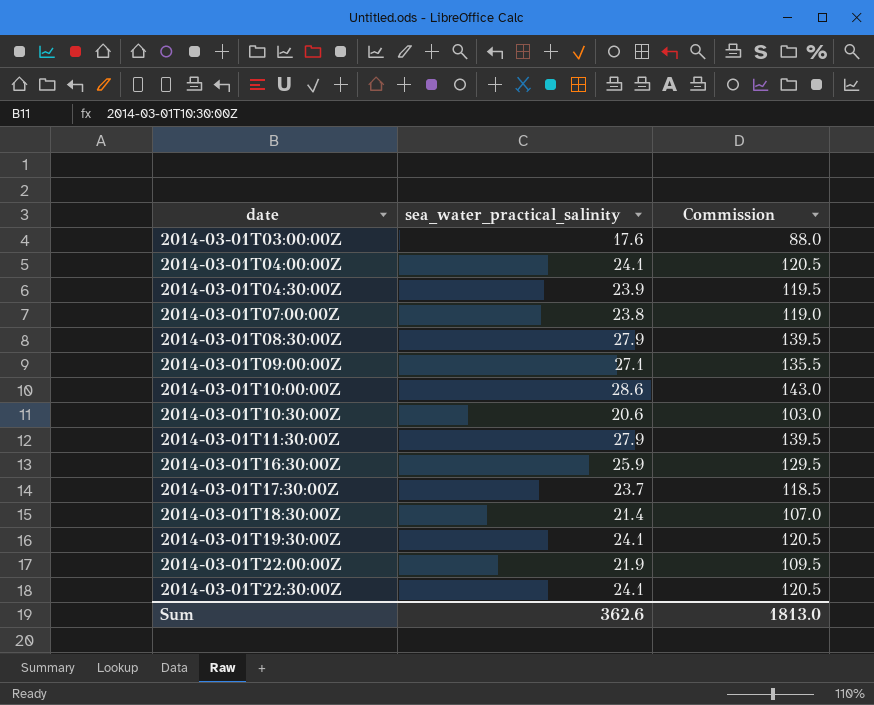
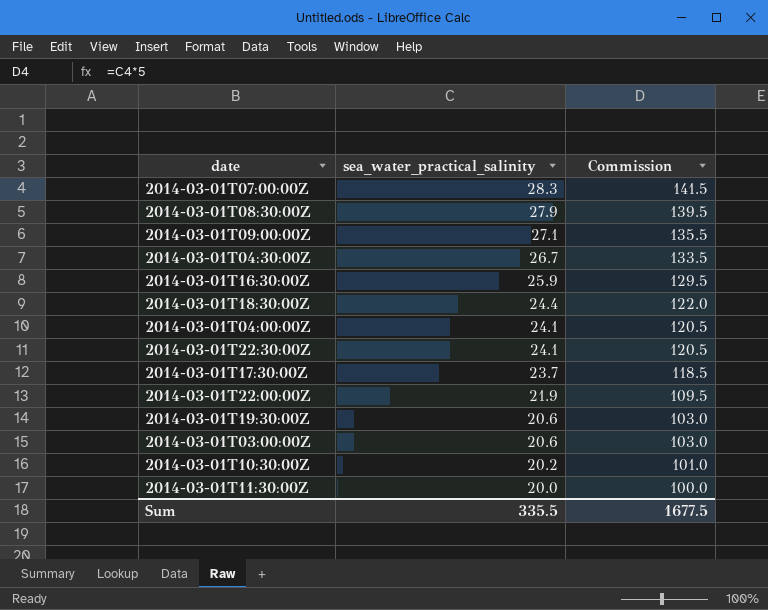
row order: date ascending -> sea_water_practical_salinity descending
row 2014-03-01T10:00:00Z: 28.6 | 143.0 -> none
2014-03-01T07:00:00Z | sea_water_practical_salinity: 23.8 -> 28.3
2014-03-01T07:00:00Z | Commission: 119.0 -> 141.5
2014-03-01T04:30:00Z | sea_water_practical_salinity: 23.9 -> 26.7
2014-03-01T04:30:00Z | Commission: 119.5 -> 133.5
2014-03-01T18:30:00Z | sea_water_practical_salinity: 21.4 -> 24.4
2014-03-01T18:30:00Z | Commission: 107.0 -> 122.0
2014-03-01T19:30:00Z | sea_water_practical_salinity: 24.1 -> 20.6
2014-03-01T19:30:00Z | Commission: 120.5 -> 103.0
2014-03-01T03:00:00Z | sea_water_practical_salinity: 17.6 -> 20.6
2014-03-01T03:00:00Z | Commission: 88.0 -> 103.0
2014-03-01T10:30:00Z | sea_water_practical_salinity: 20.6 -> 20.2
2014-03-01T10:30:00Z | Commission: 103.0 -> 101.0
2014-03-01T11:30:00Z | sea_water_practical_salinity: 27.9 -> 20.0
2014-03-01T11:30:00Z | Commission: 139.5 -> 100.0
Sum | sea_water_practical_salinity: 362.6 -> 335.5
Sum | Commission: 1813.0 -> 1677.5

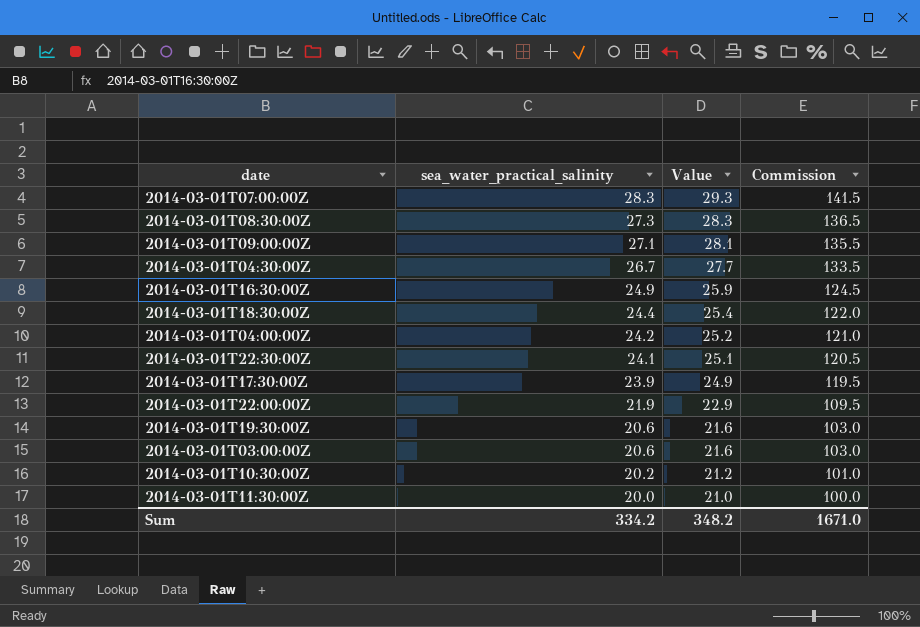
column Value | formula: none -> [sea_water_practical_salinity] + 1
2014-03-01T08:30:00Z | sea_water_practical_salinity: 27.9 -> 27.3
2014-03-01T08:30:00Z | Commission: 139.5 -> 136.5
2014-03-01T16:30:00Z | sea_water_practical_salinity: 25.9 -> 24.9
2014-03-01T16:30:00Z | Commission: 129.5 -> 124.5
2014-03-01T04:00:00Z | sea_water_practical_salinity: 24.1 -> 24.2
2014-03-01T04:00:00Z | Commission: 120.5 -> 121.0
2014-03-01T17:30:00Z | sea_water_practical_salinity: 23.7 -> 23.9
2014-03-01T17:30:00Z | Commission: 118.5 -> 119.5
Sum | sea_water_practical_salinity: 335.5 -> 334.2
Sum | Commission: 1677.5 -> 1671.0

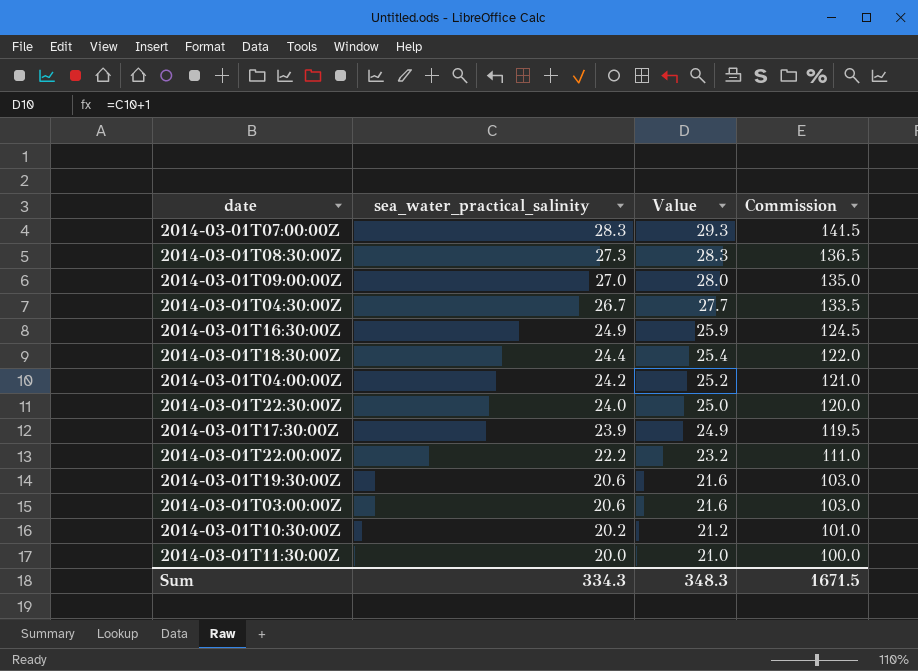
2014-03-01T09:00:00Z | sea_water_practical_salinity: 27.1 -> 27.0
2014-03-01T09:00:00Z | Value: 28.1 -> 28.0
2014-03-01T09:00:00Z | Commission: 135.5 -> 135.0
2014-03-01T22:30:00Z | sea_water_practical_salinity: 24.1 -> 24.0
2014-03-01T22:30:00Z | Value: 25.1 -> 25.0
2014-03-01T22:30:00Z | Commission: 120.5 -> 120.0
2014-03-01T22:00:00Z | sea_water_practical_salinity: 21.9 -> 22.2
2014-03-01T22:00:00Z | Value: 22.9 -> 23.2
2014-03-01T22:00:00Z | Commission: 109.5 -> 111.0
Sum | sea_water_practical_salinity: 334.2 -> 334.3
Sum | Value: 348.2 -> 348.3
Sum | Commission: 1671.0 -> 1671.5

